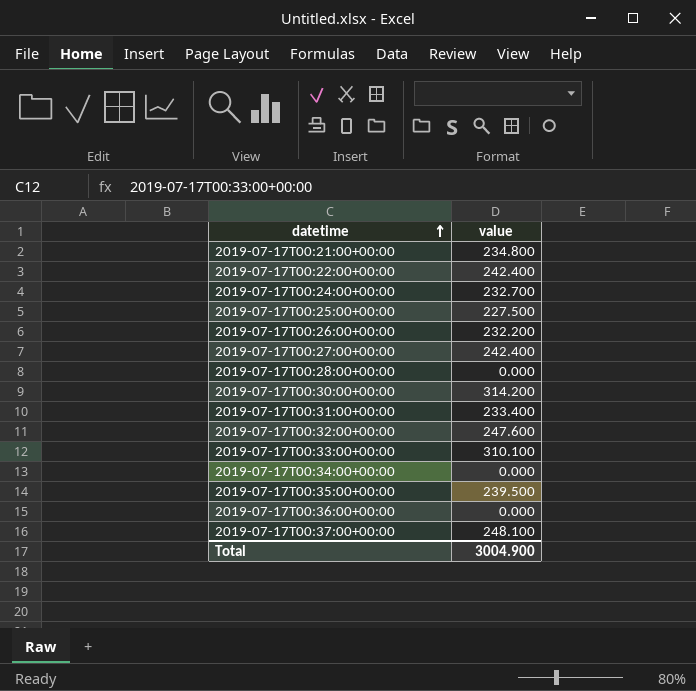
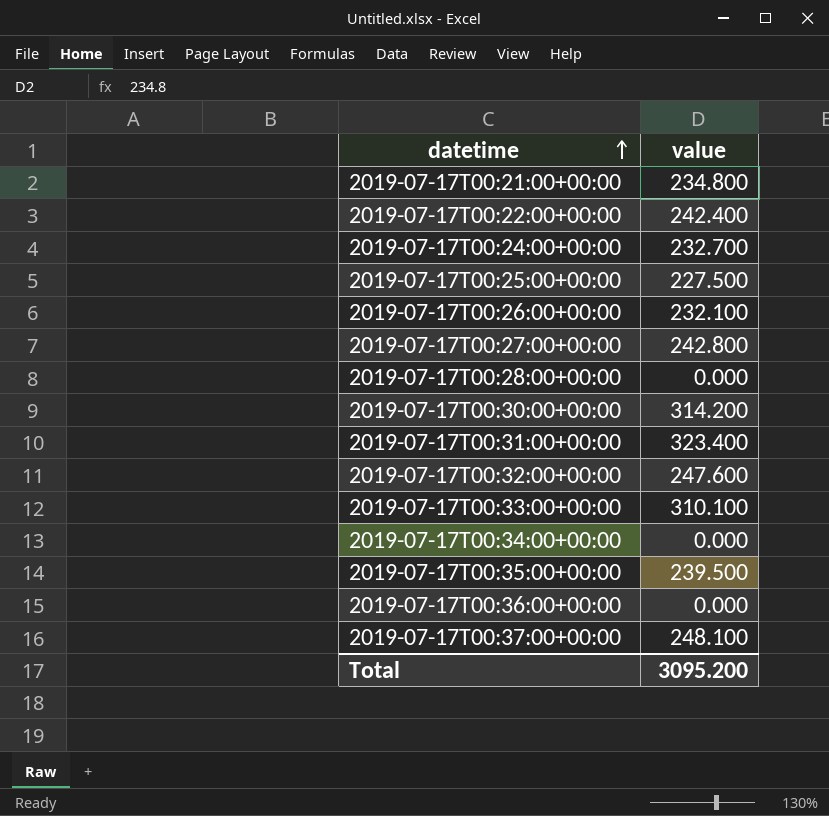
2019-07-17T00:26:00+00:00 | value: 232.200 -> 232.100
2019-07-17T00:27:00+00:00 | value: 242.400 -> 242.800
2019-07-17T00:31:00+00:00 | value: 233.400 -> 323.400
Total | value: 3004.900 -> 3095.200

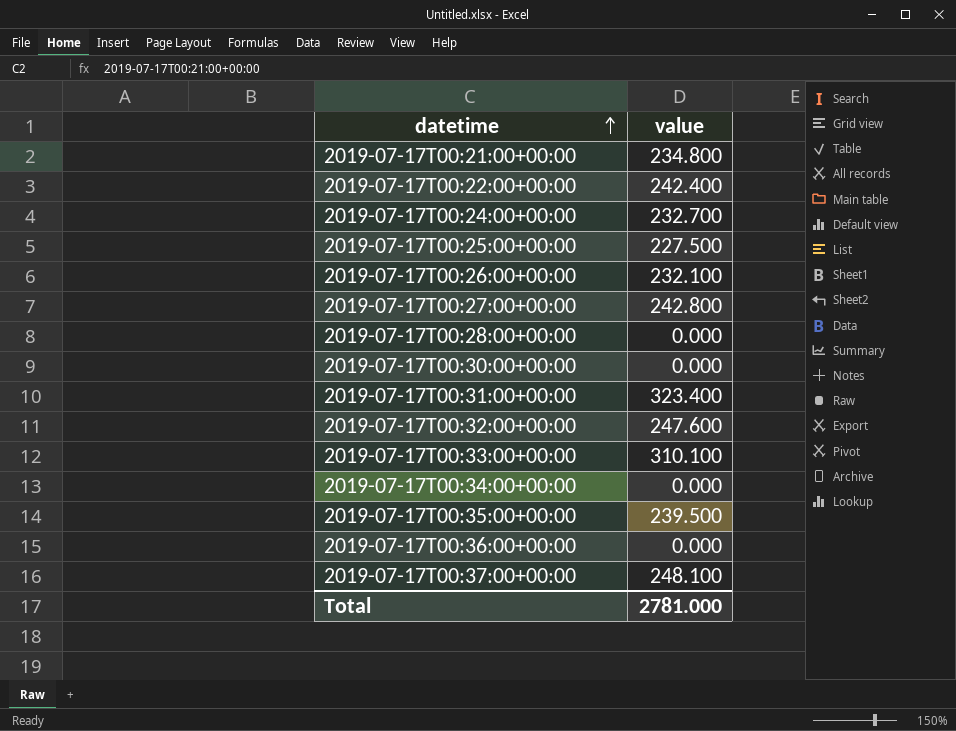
2019-07-17T00:30:00+00:00 | value: 314.200 -> 0.000
Total | value: 3095.200 -> 2781.000

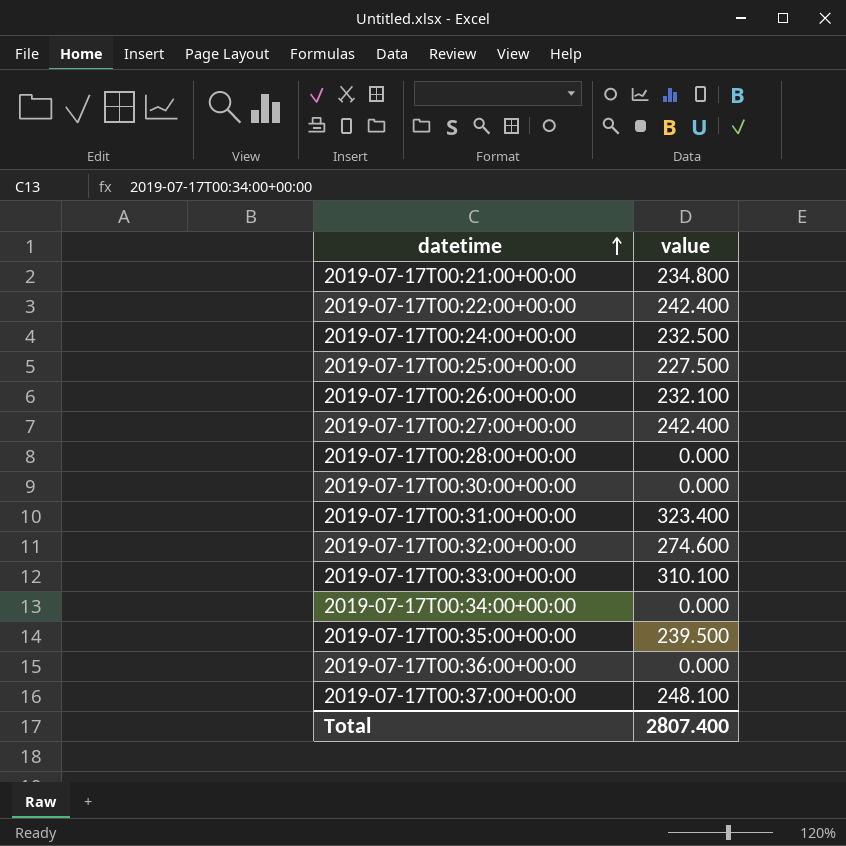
2019-07-17T00:24:00+00:00 | value: 232.700 -> 232.500
2019-07-17T00:27:00+00:00 | value: 242.800 -> 242.400
2019-07-17T00:32:00+00:00 | value: 247.600 -> 274.600
Total | value: 2781.000 -> 2807.400

